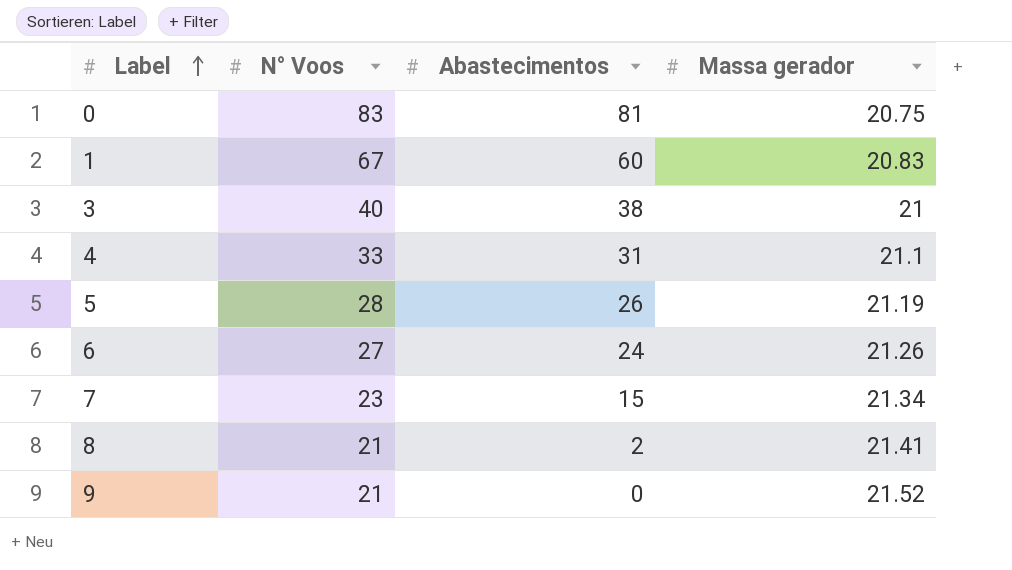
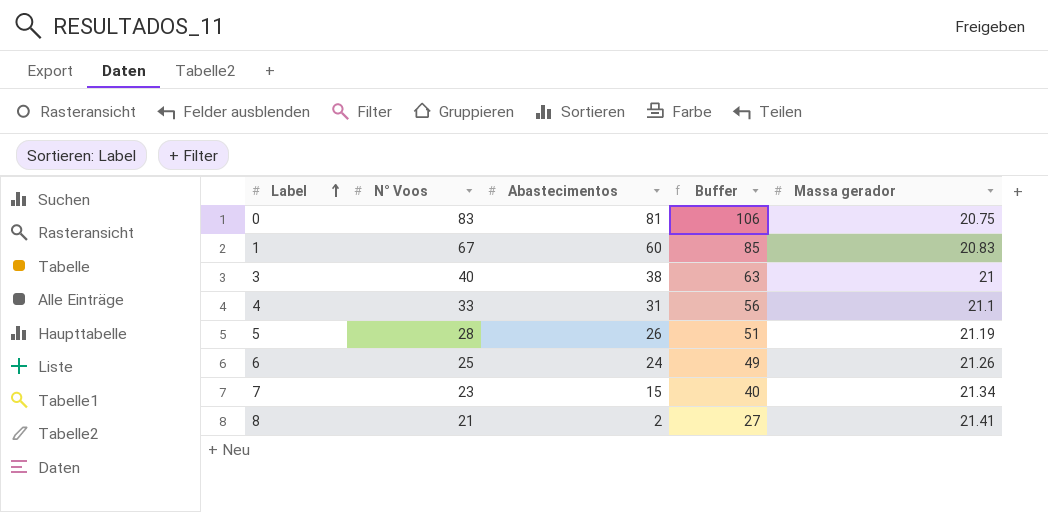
column Buffer | formula: none -> [Abastecimentos] + 25
row 9: 21 | 0 | 21.52 -> none
6 | N° Voos: 27 -> 25

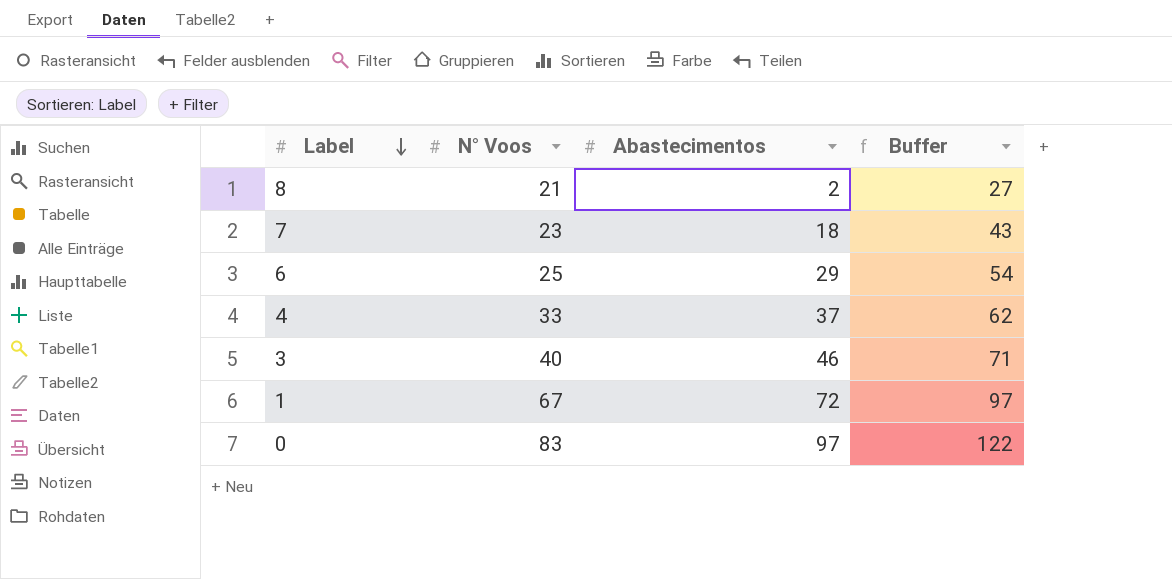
row order: Label ascending -> Label descending
column Massa gerador | position: 5 -> none
row 5: 28 | 26 | 51 | 21.19 -> none
7 | Abastecimentos: 15 -> 18
7 | Buffer: 40 -> 43
6 | Abastecimentos: 24 -> 29
6 | Buffer: 49 -> 54
4 | Abastecimentos: 31 -> 37
4 | Buffer: 56 -> 62
3 | Abastecimentos: 38 -> 46
3 | Buffer: 63 -> 71
1 | Abastecimentos: 60 -> 72
1 | Buffer: 85 -> 97
0 | Abastecimentos: 81 -> 97
0 | Buffer: 106 -> 122

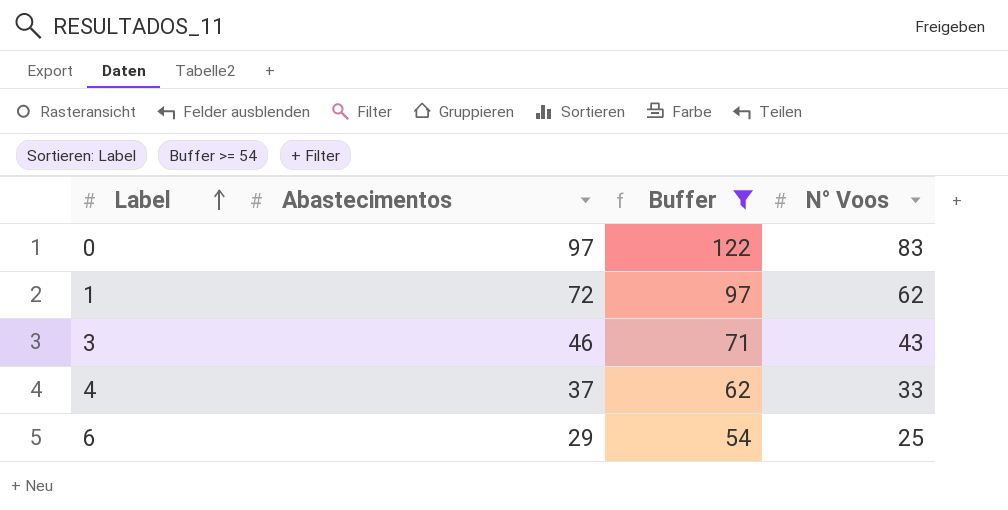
filter: none -> Buffer >= 54
row order: Label descending -> Label ascending
column N° Voos | position: 2 -> 4
1 | N° Voos: 67 -> 62
3 | N° Voos: 40 -> 43

